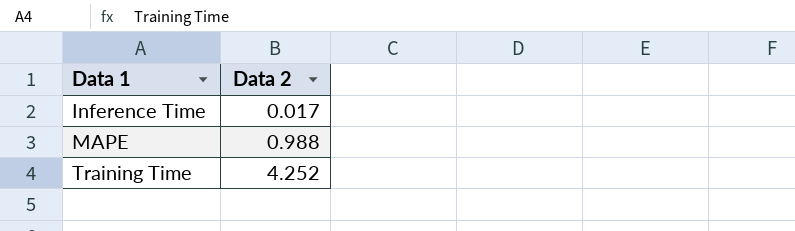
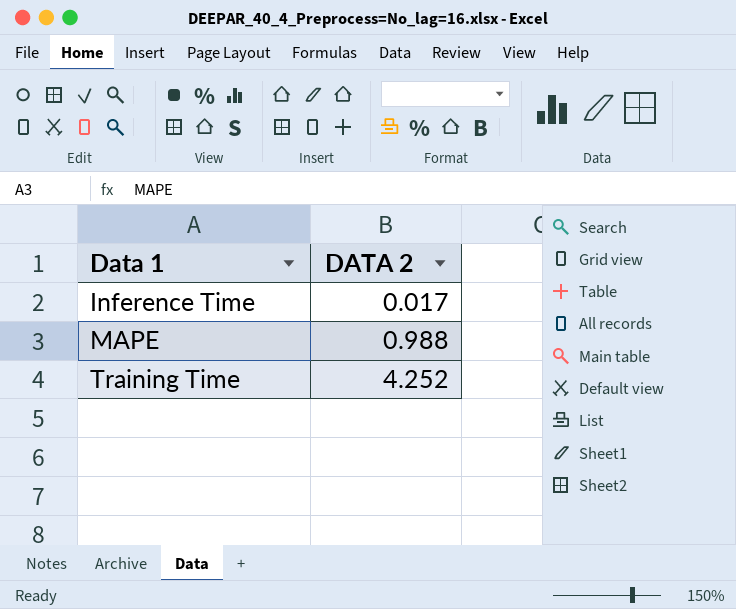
column name: Data 2 -> DATA 2

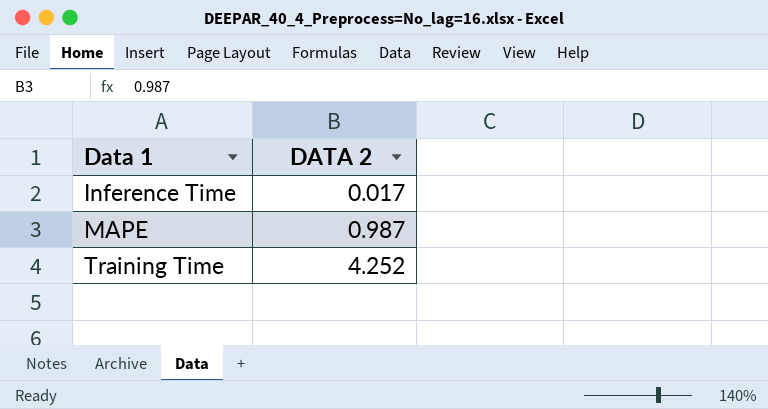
MAPE | DATA 2: 0.988 -> 0.987

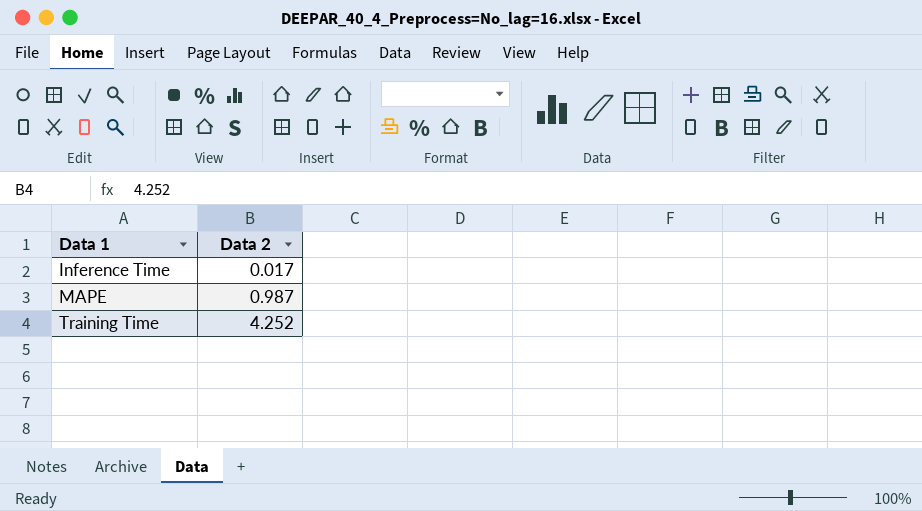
column name: DATA 2 -> Data 2

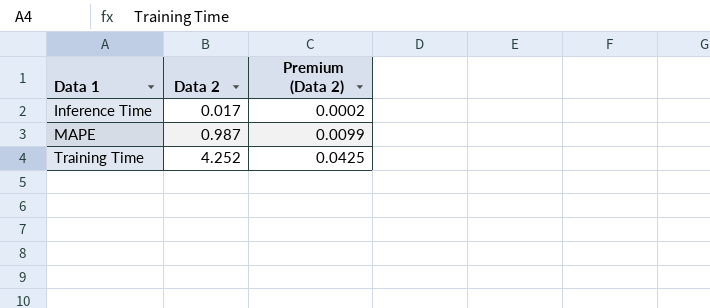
column Premium (Data 2) | formula: none -> [Data 2] * 0.01

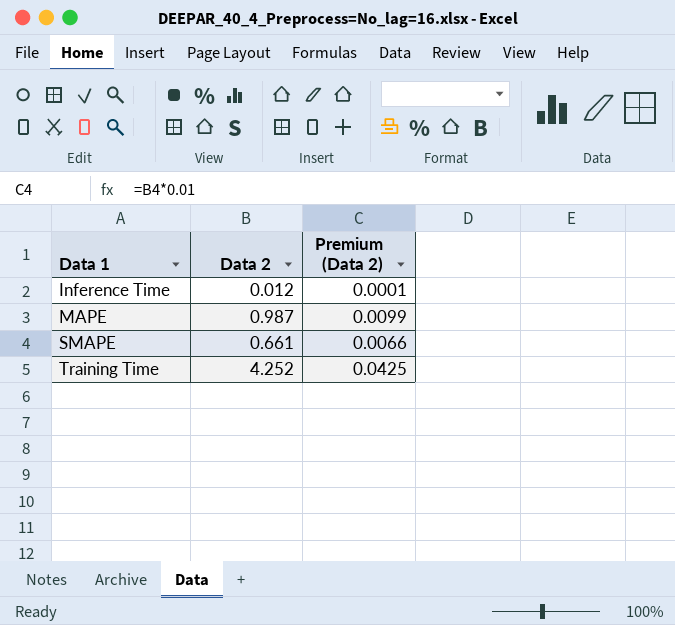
Inference Time | Data 2: 0.017 -> 0.012
Inference Time | Premium (Data 2): 0.0002 -> 0.0001
row SMAPE: none -> 0.661 | 0.0066

